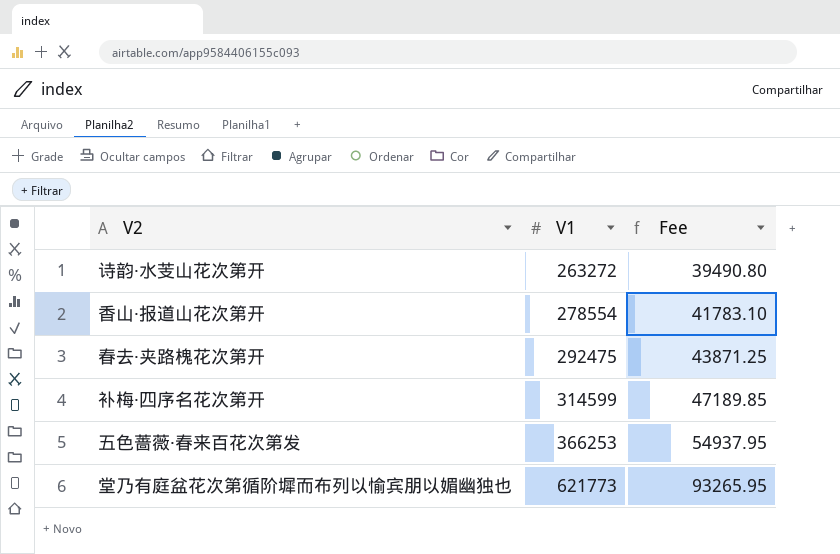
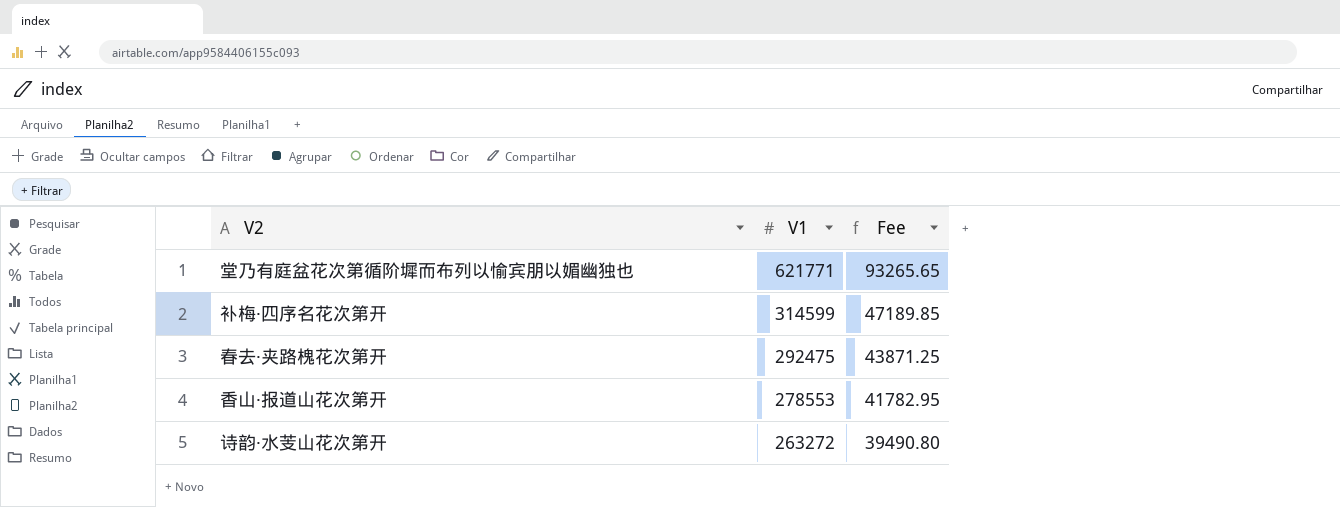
row order: V1 ascending -> V1 descending
row 五色蔷薇·春来百花次第发: 366253 | 54937.95 -> none
堂乃有庭盆花次第循阶墀而布列以愉宾朋以媚幽独也 | V1: 621773 -> 621771
堂乃有庭盆花次第循阶墀而布列以愉宾朋以媚幽独也 | Fee: 93265.95 -> 93265.65
香山·报道山花次第开 | V1: 278554 -> 278553
香山·报道山花次第开 | Fee: 41783.10 -> 41782.95

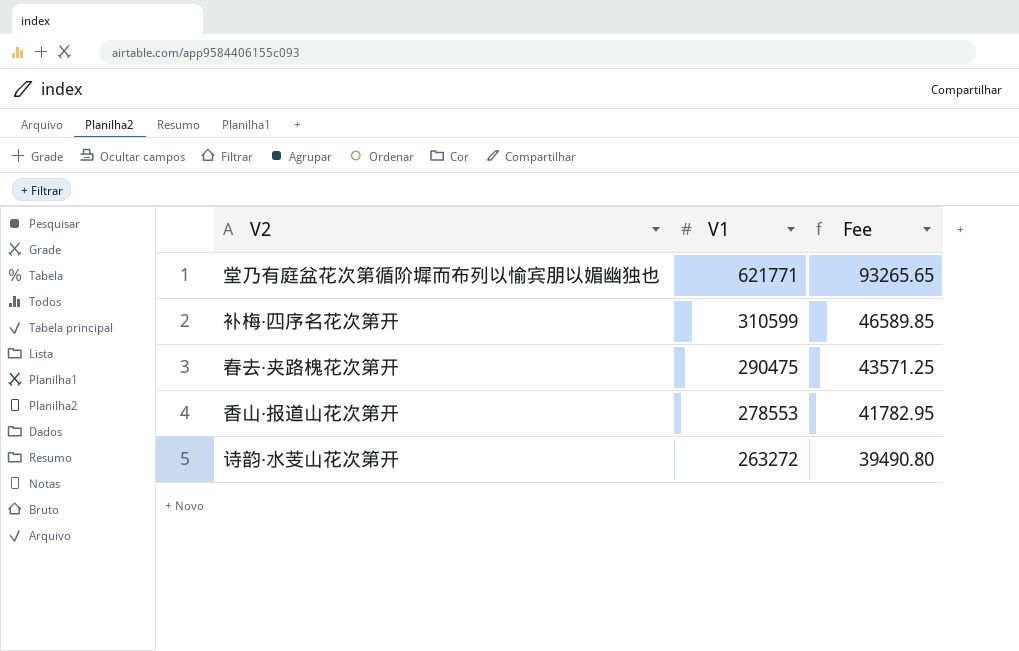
补梅·四序名花次第开 | V1: 314599 -> 310599
补梅·四序名花次第开 | Fee: 47189.85 -> 46589.85
春去·夹路槐花次第开 | V1: 292475 -> 290475
春去·夹路槐花次第开 | Fee: 43871.25 -> 43571.25

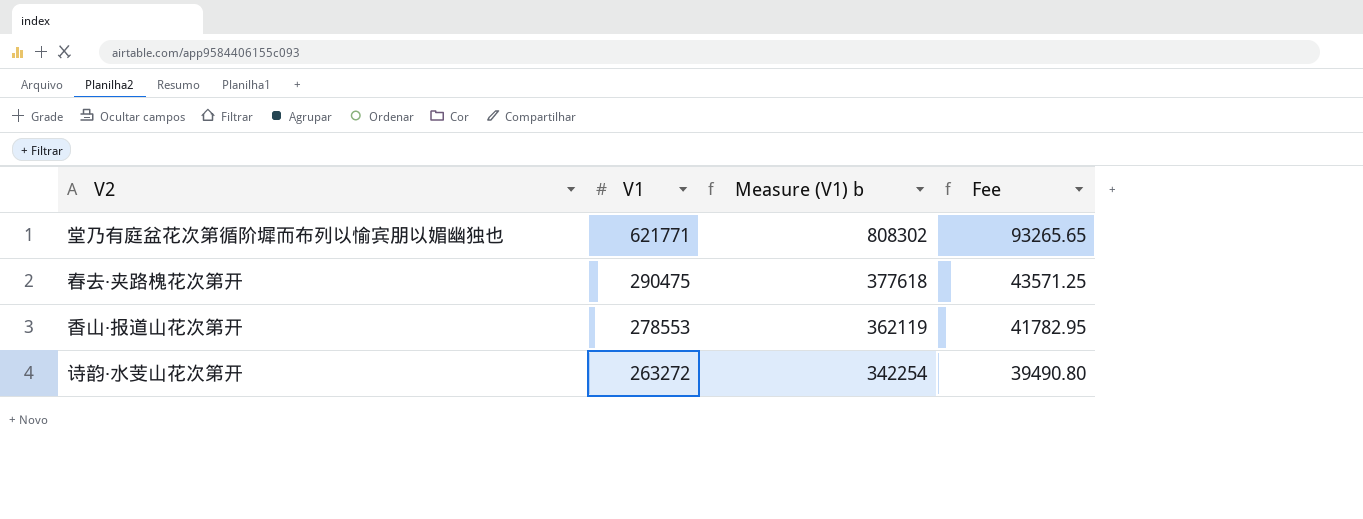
column Measure (V1) b | formula: none -> [V1] * 1.3
row 补梅·四序名花次第开: 310599 | 46589.85 -> none

